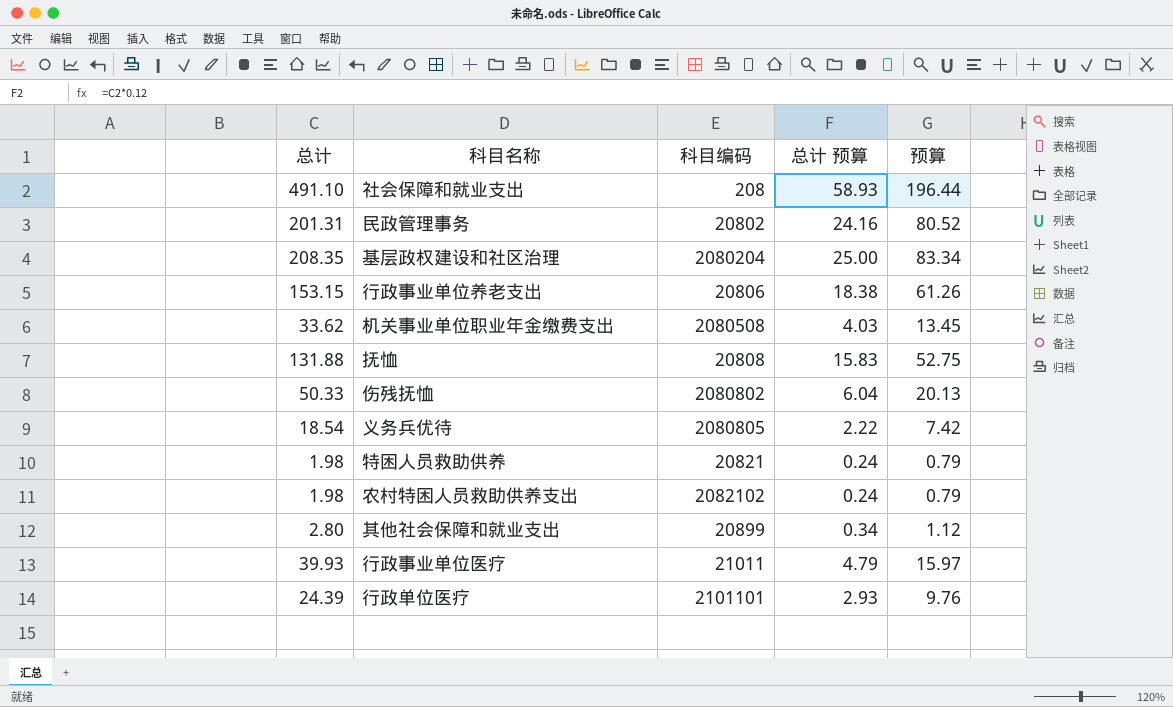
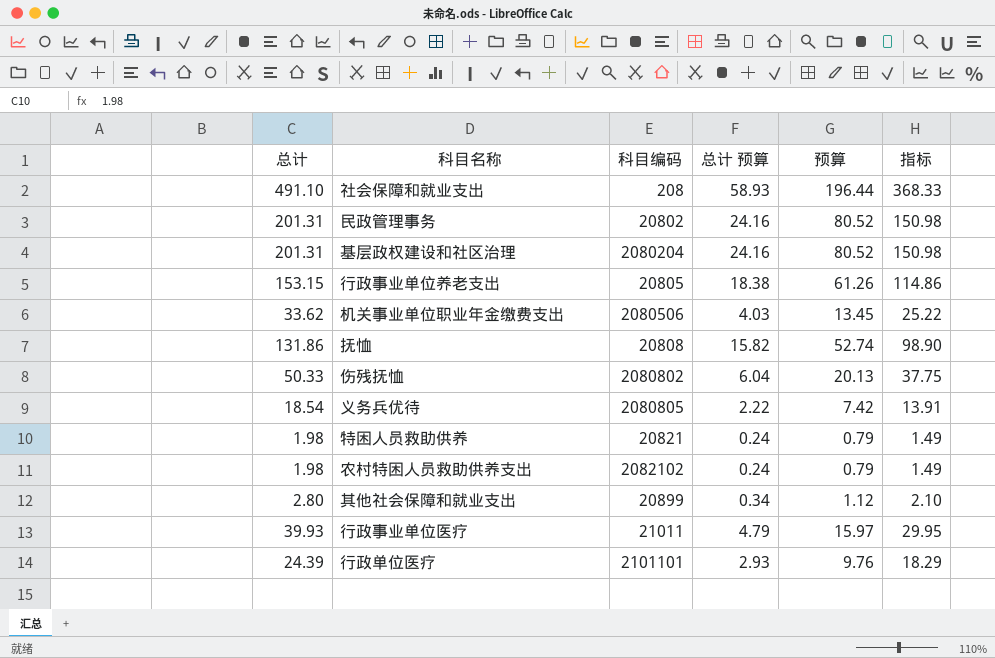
column 指标 | formula: none -> [总计] * 0.75
基层政权建设和社区治理 | 总计: 208.35 -> 201.31
基层政权建设和社区治理 | 总计 预算: 25.00 -> 24.16
基层政权建设和社区治理 | 预算: 83.34 -> 80.52
行政事业单位养老支出 | 科目编码: 20806 -> 20805
机关事业单位职业年金缴费支出 | 科目编码: 2080508 -> 2080506
抚恤 | 总计: 131.88 -> 131.86
抚恤 | 总计 预算: 15.83 -> 15.82
抚恤 | 预算: 52.75 -> 52.74

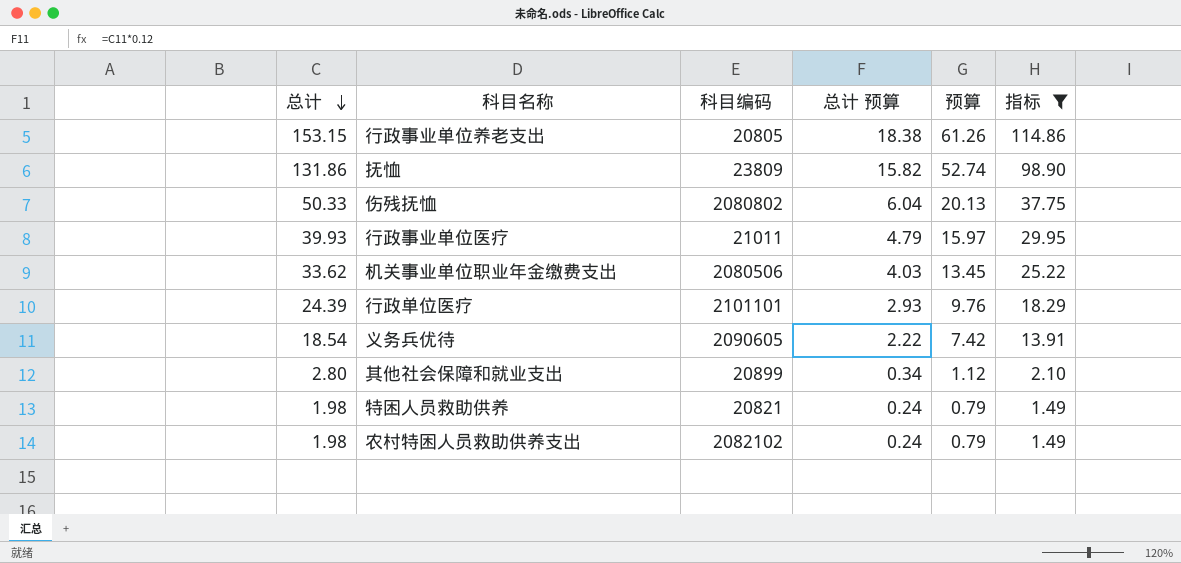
filter: none -> 指标 <= 114.86
row order: none -> 总计 descending
抚恤 | 科目编码: 20808 -> 23809
义务兵优待 | 科目编码: 2080805 -> 2090605

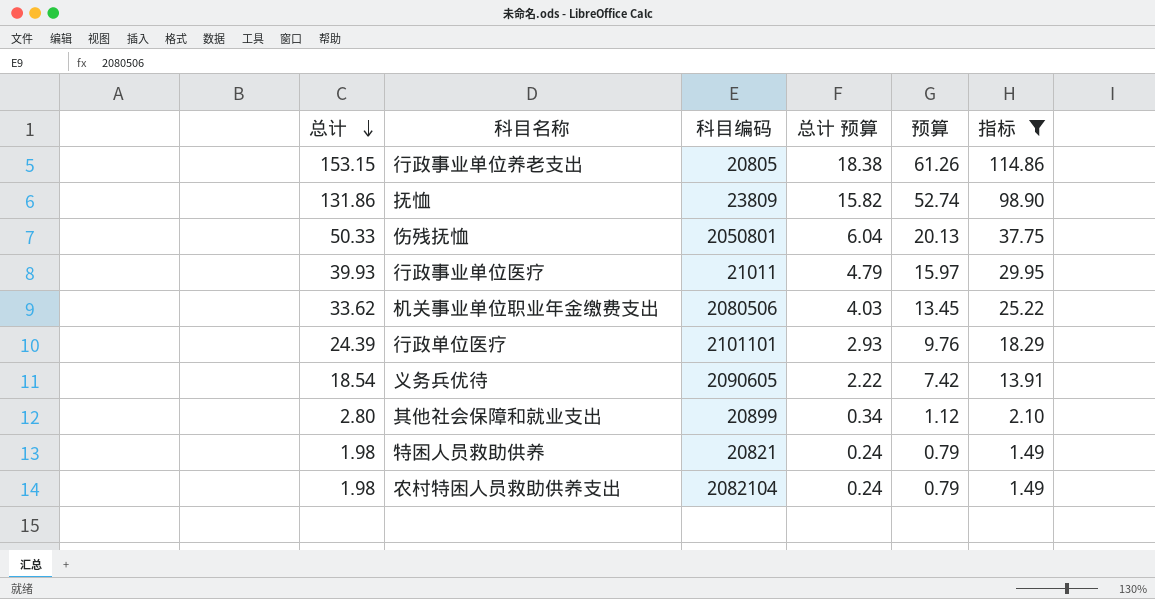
伤残抚恤 | 科目编码: 2080802 -> 2050801
农村特困人员救助供养支出 | 科目编码: 2082102 -> 2082104

